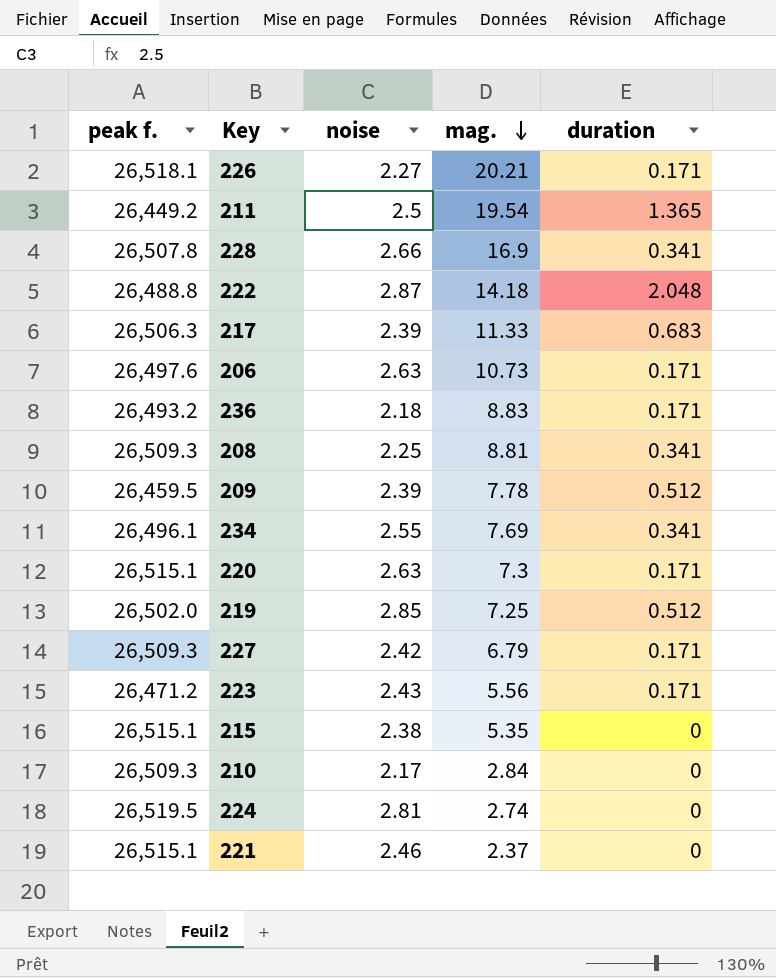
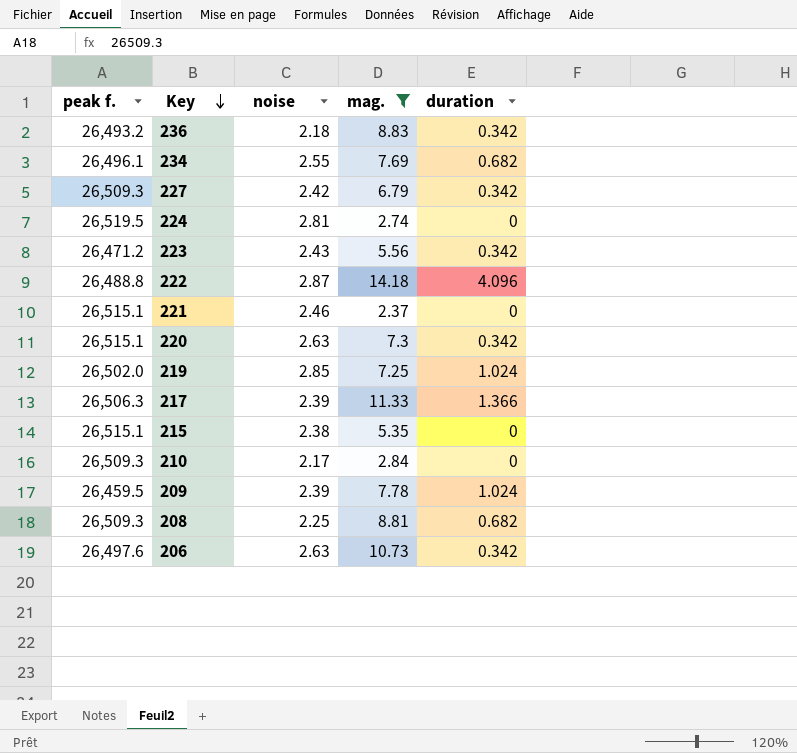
filter: none -> mag. <= 14.18
row order: mag. descending -> Key descending
236 | duration: 0.171 -> 0.342
234 | duration: 0.341 -> 0.682
227 | duration: 0.171 -> 0.342
223 | duration: 0.171 -> 0.342
222 | duration: 2.048 -> 4.096
220 | duration: 0.171 -> 0.342
219 | duration: 0.512 -> 1.024
217 | duration: 0.683 -> 1.366
209 | duration: 0.512 -> 1.024
208 | duration: 0.341 -> 0.682
206 | duration: 0.171 -> 0.342

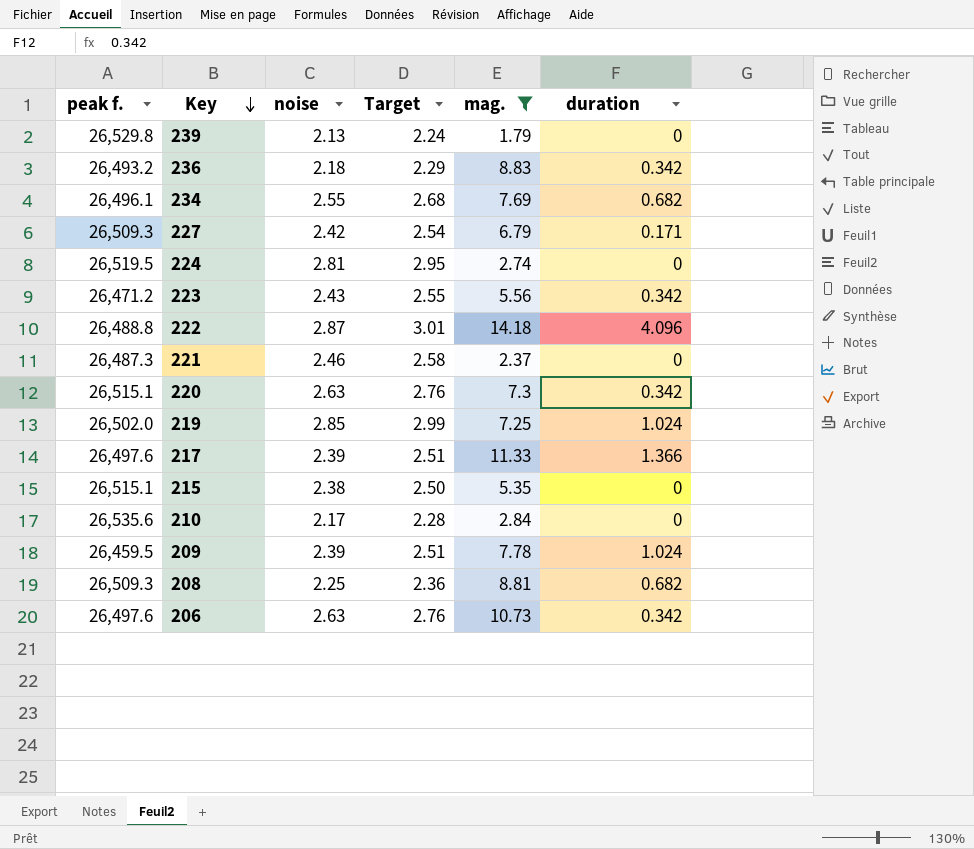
column Target | formula: none -> [noise] * 1.05
row 239: none -> 26,529.8 | 2.13 | 2.24 | 1.79 | 0
227 | duration: 0.342 -> 0.171
221 | peak f.: 26,515.1 -> 26,487.3
217 | peak f.: 26,506.3 -> 26,497.6
210 | peak f.: 26,509.3 -> 26,535.6

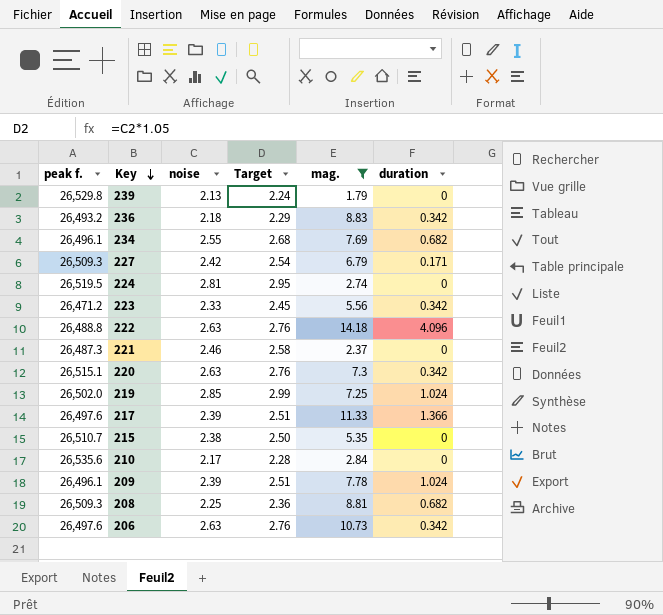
223 | noise: 2.43 -> 2.33
223 | Target: 2.55 -> 2.45
222 | noise: 2.87 -> 2.63
222 | Target: 3.01 -> 2.76
215 | peak f.: 26,515.1 -> 26,510.7
209 | peak f.: 26,459.5 -> 26,496.1

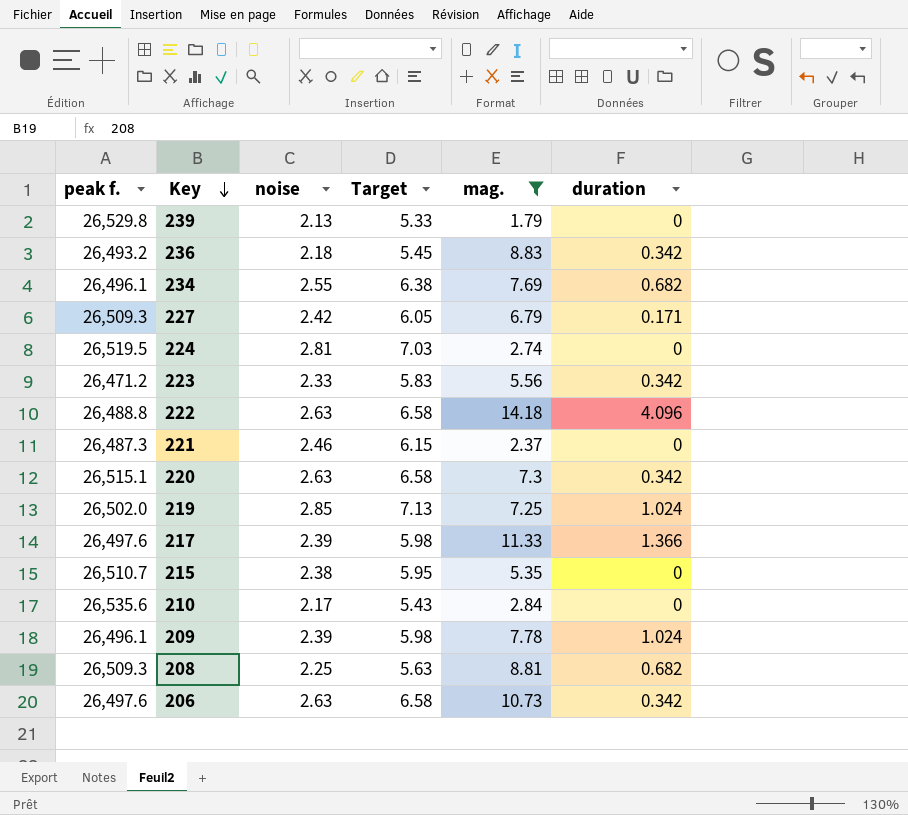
column Target | formula: [noise] * 1.05 -> [noise] * 2.5

